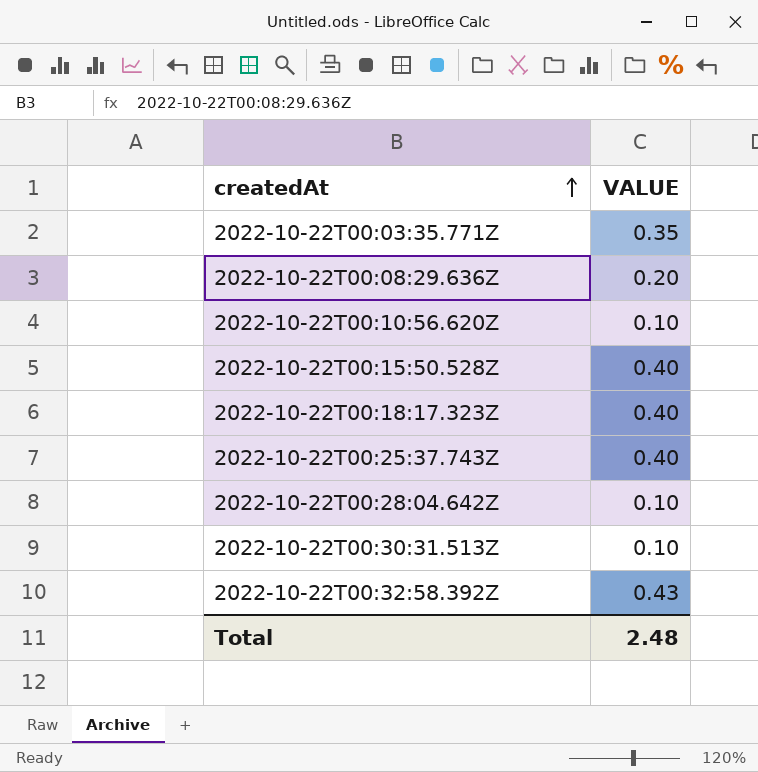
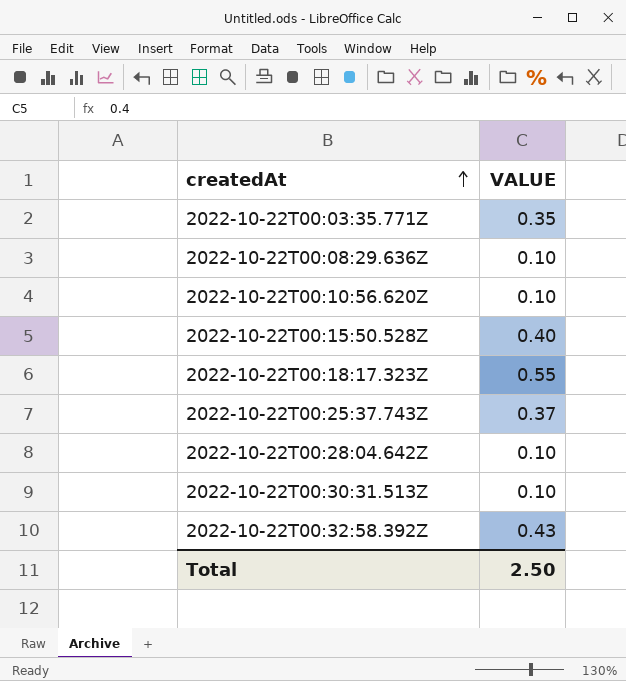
2022-10-22T00:08:29.636Z | VALUE: 0.20 -> 0.10
2022-10-22T00:18:17.323Z | VALUE: 0.40 -> 0.55
2022-10-22T00:25:37.743Z | VALUE: 0.40 -> 0.37
Total | VALUE: 2.48 -> 2.50

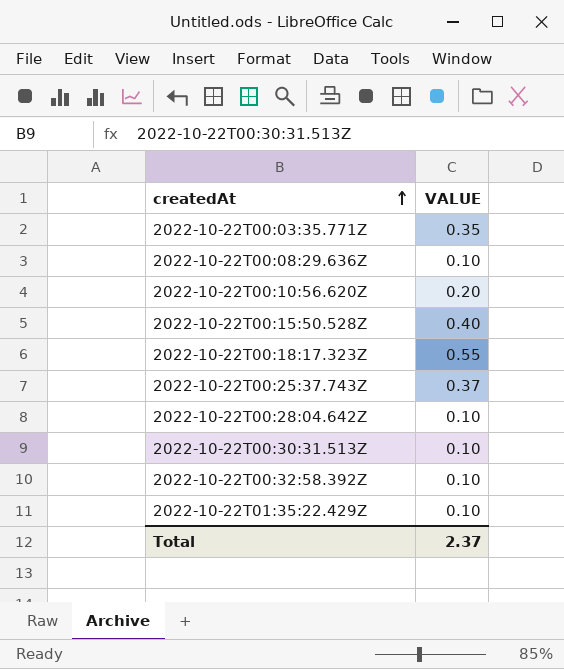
2022-10-22T00:10:56.620Z | VALUE: 0.10 -> 0.20
2022-10-22T00:32:58.392Z | VALUE: 0.43 -> 0.10
row 2022-10-22T01:35:22.429Z: none -> 0.10
Total | VALUE: 2.50 -> 2.37

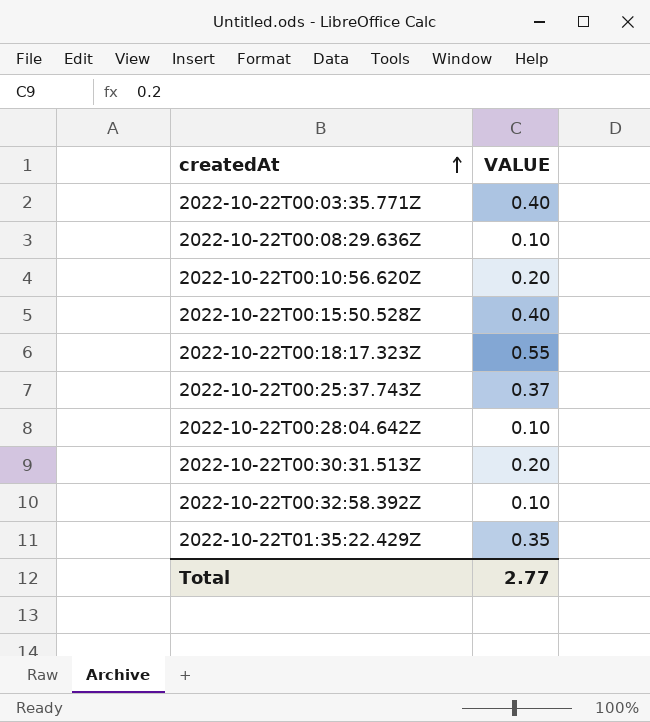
2022-10-22T00:03:35.771Z | VALUE: 0.35 -> 0.40
2022-10-22T00:30:31.513Z | VALUE: 0.10 -> 0.20
2022-10-22T01:35:22.429Z | VALUE: 0.10 -> 0.35
Total | VALUE: 2.37 -> 2.77

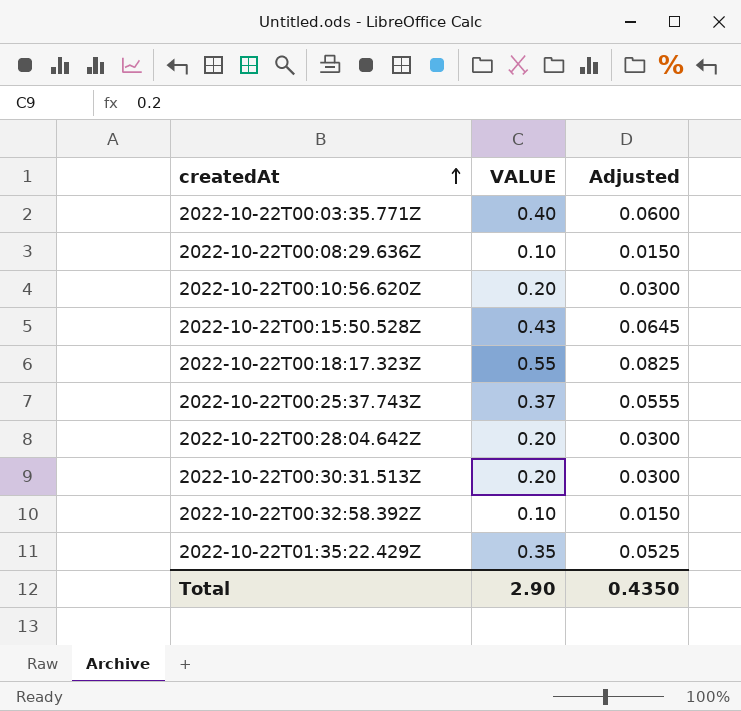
column Adjusted | formula: none -> [VALUE] * 0.15
2022-10-22T00:15:50.528Z | VALUE: 0.40 -> 0.43
2022-10-22T00:28:04.642Z | VALUE: 0.10 -> 0.20
Total | VALUE: 2.77 -> 2.90

